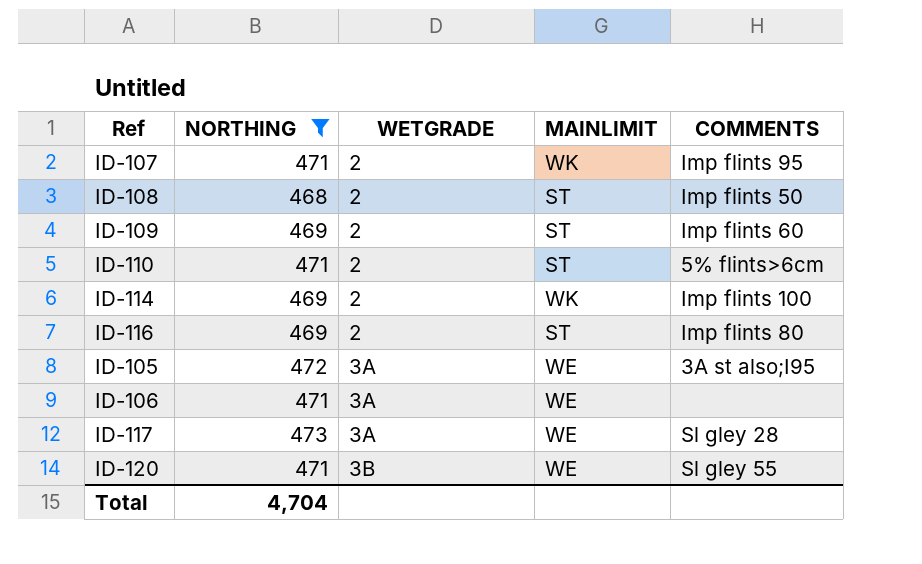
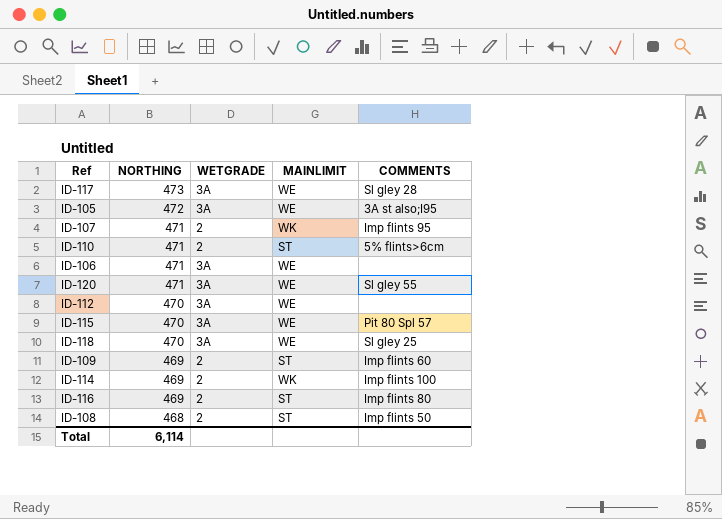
filter: NORTHING != 470 -> none
row order: WETGRADE ascending -> NORTHING descending
ID-120 | WETGRADE: 3B -> 3A
Total | NORTHING: 4,704 -> 6,114

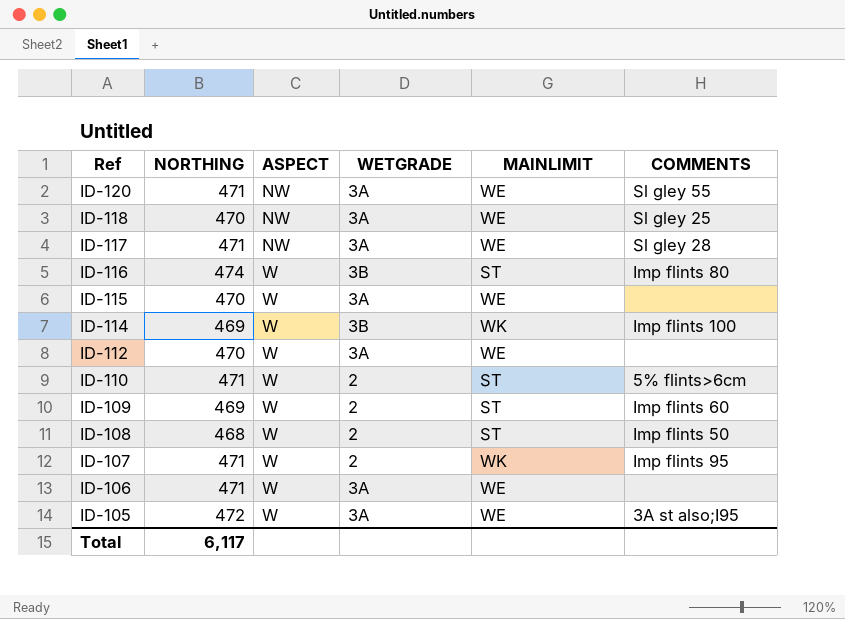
row order: NORTHING descending -> Ref descending
column ASPECT | position: none -> 3
ID-117 | NORTHING: 473 -> 471
ID-116 | NORTHING: 469 -> 474
ID-116 | WETGRADE: 2 -> 3B
ID-115 | COMMENTS: Pit 80 Spl 57 -> none
ID-114 | WETGRADE: 2 -> 3B
Total | NORTHING: 6,114 -> 6,117

